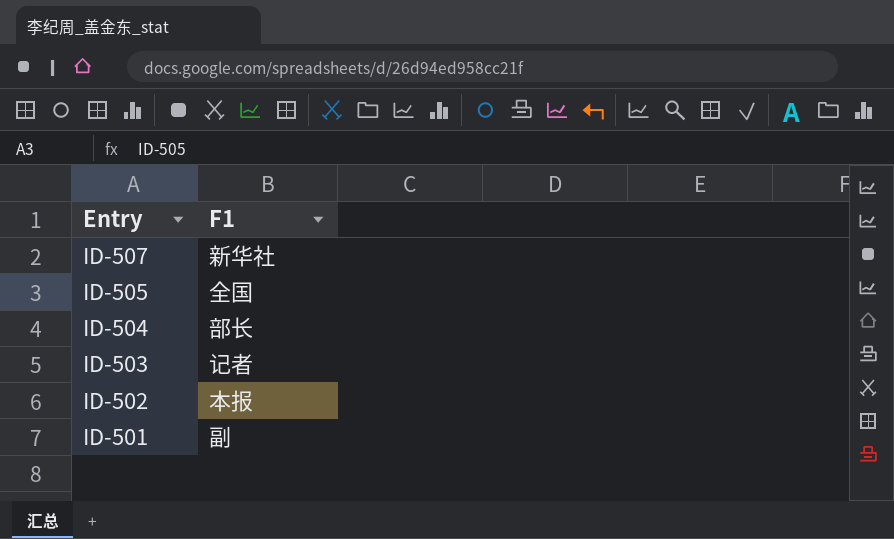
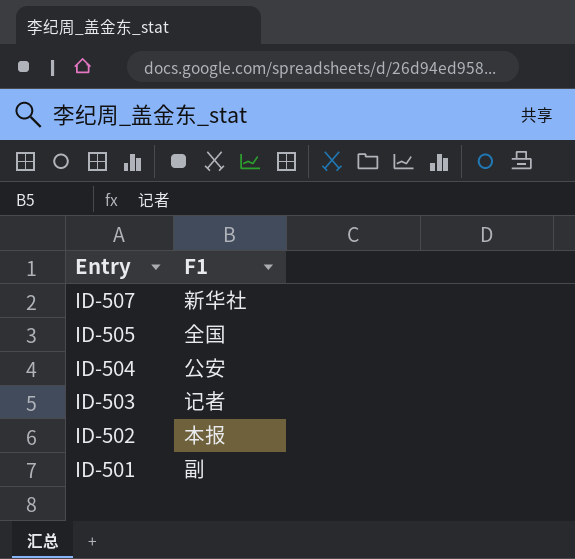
ID-504 | F1: 部长 -> 公安

